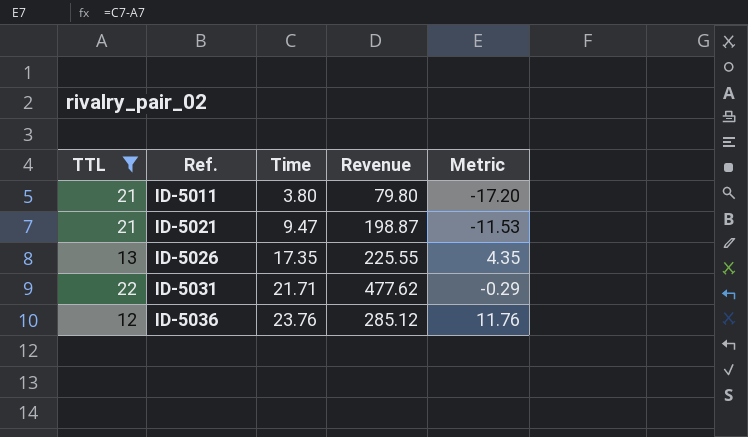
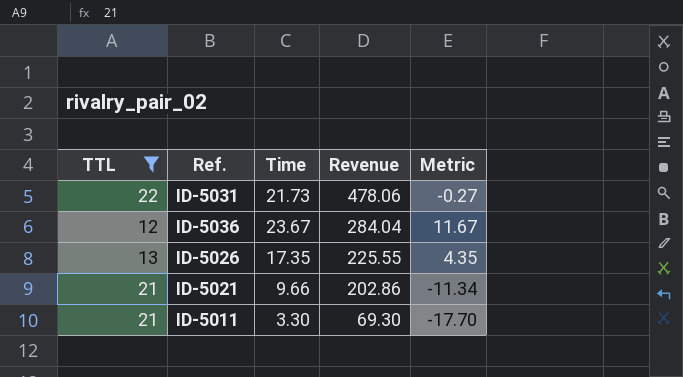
row order: Ref. ascending -> Revenue descending
ID-5031 | Time: 21.71 -> 21.73
ID-5031 | Revenue: 477.62 -> 478.06
ID-5031 | Metric: -0.29 -> -0.27
ID-5036 | Time: 23.76 -> 23.67
ID-5036 | Revenue: 285.12 -> 284.04
ID-5036 | Metric: 11.76 -> 11.67
ID-5021 | Time: 9.47 -> 9.66
ID-5021 | Revenue: 198.87 -> 202.86
ID-5021 | Metric: -11.53 -> -11.34
ID-5011 | Time: 3.80 -> 3.30
ID-5011 | Revenue: 79.80 -> 69.30
ID-5011 | Metric: -17.20 -> -17.70

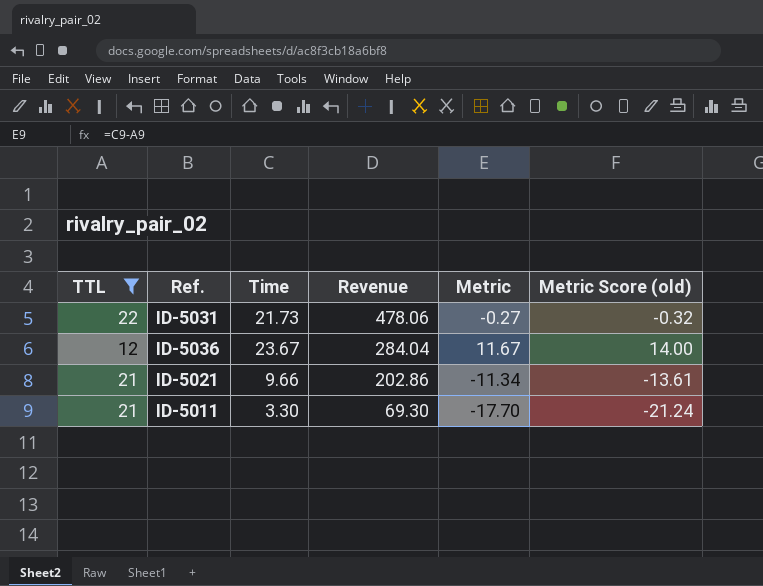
column Metric Score (old) | formula: none -> [Metric] * 1.2
row ID-5026: 13 | 17.35 | 225.55 | 4.35 -> none

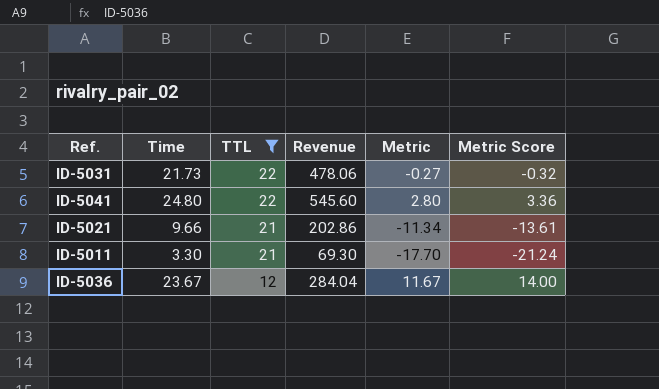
row order: Revenue descending -> TTL descending
column TTL | position: 1 -> 3
column name: Metric Score (old) -> Metric Score
row ID-5041: none -> 24.80 | 22 | 545.60 | 2.80 | 3.36

